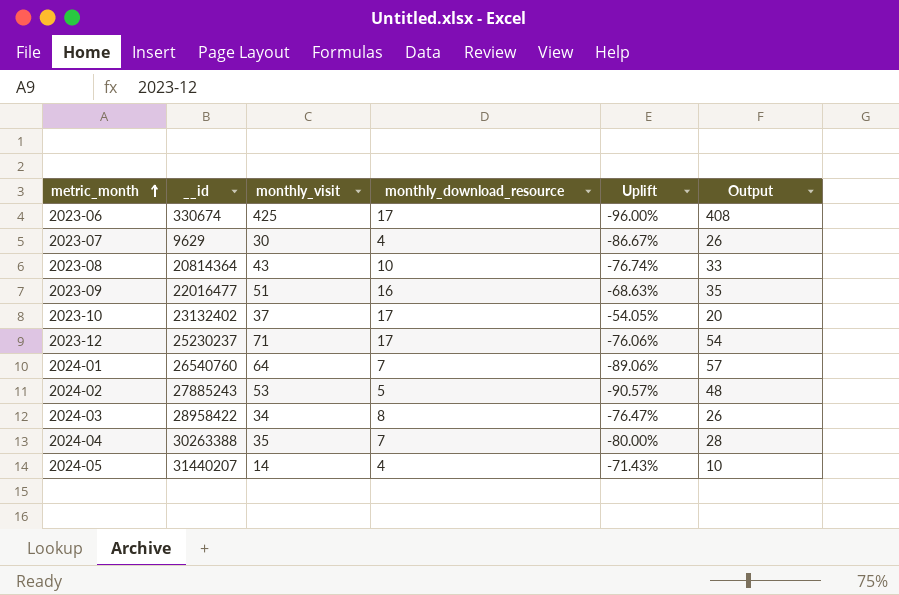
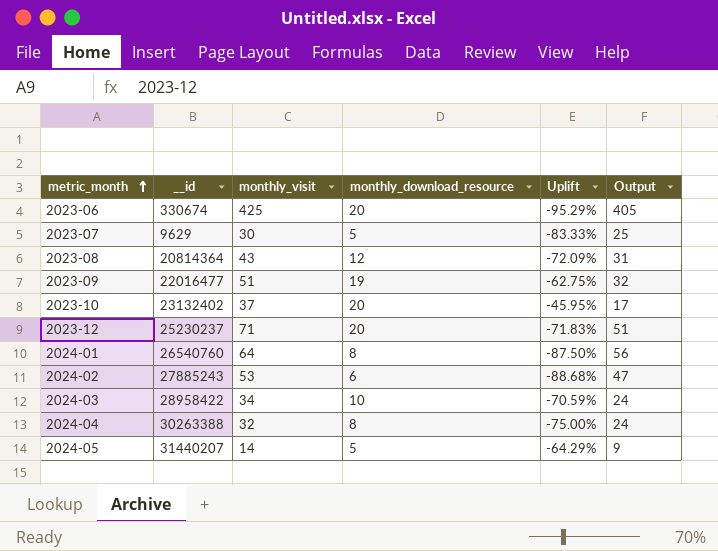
2023-06 | monthly_download_resource: 17 -> 20
2023-06 | Uplift: -96.00% -> -95.29%
2023-06 | Output: 408 -> 405
2023-07 | monthly_download_resource: 4 -> 5
2023-07 | Uplift: -86.67% -> -83.33%
2023-07 | Output: 26 -> 25
2023-08 | monthly_download_resource: 10 -> 12
2023-08 | Uplift: -76.74% -> -72.09%
2023-08 | Output: 33 -> 31
2023-09 | monthly_download_resource: 16 -> 19
2023-09 | Uplift: -68.63% -> -62.75%
2023-09 | Output: 35 -> 32
2023-10 | monthly_download_resource: 17 -> 20
2023-10 | Uplift: -54.05% -> -45.95%
2023-10 | Output: 20 -> 17
2023-12 | monthly_download_resource: 17 -> 20
2023-12 | Uplift: -76.06% -> -71.83%
2023-12 | Output: 54 -> 51
2024-01 | monthly_download_resource: 7 -> 8
2024-01 | Uplift: -89.06% -> -87.50%
2024-01 | Output: 57 -> 56
2024-02 | monthly_download_resource: 5 -> 6
2024-02 | Uplift: -90.57% -> -88.68%
2024-02 | Output: 48 -> 47
2024-03 | monthly_download_resource: 8 -> 10
2024-03 | Uplift: -76.47% -> -70.59%
2024-03 | Output: 26 -> 24
2024-04 | monthly_visit: 35 -> 32
2024-04 | monthly_download_resource: 7 -> 8
2024-04 | Uplift: -80.00% -> -75.00%
2024-04 | Output: 28 -> 24
2024-05 | monthly_download_resource: 4 -> 5
2024-05 | Uplift: -71.43% -> -64.29%
2024-05 | Output: 10 -> 9

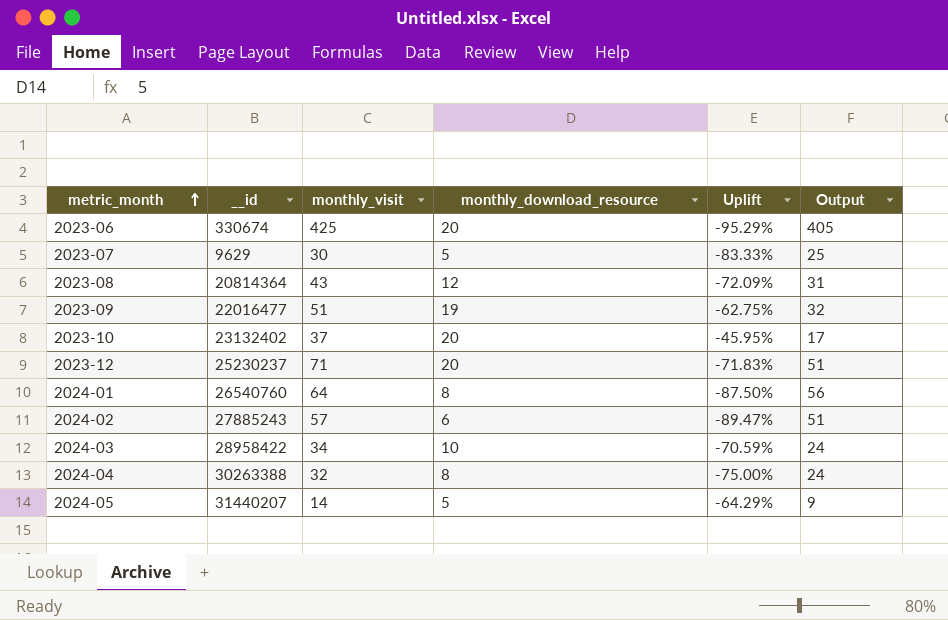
2024-02 | monthly_visit: 53 -> 57
2024-02 | Uplift: -88.68% -> -89.47%
2024-02 | Output: 47 -> 51

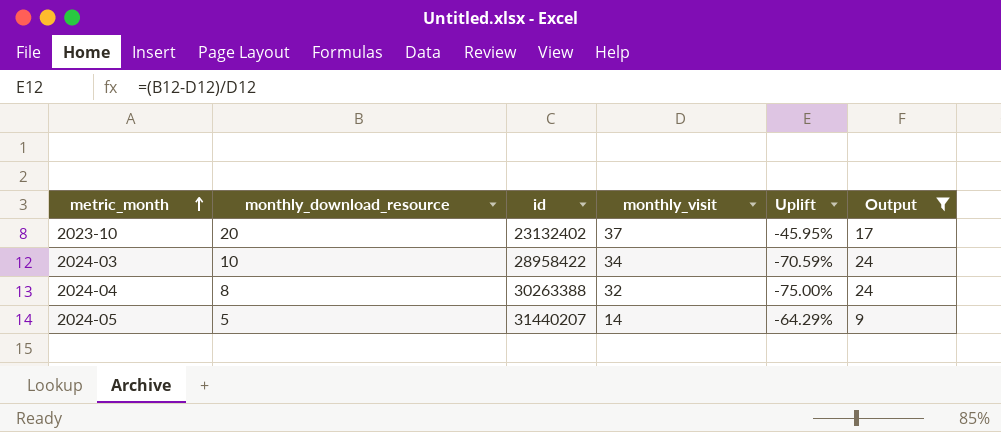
filter: none -> Output <= 24
column monthly_download_resource | position: 4 -> 2
column name: __id -> id

